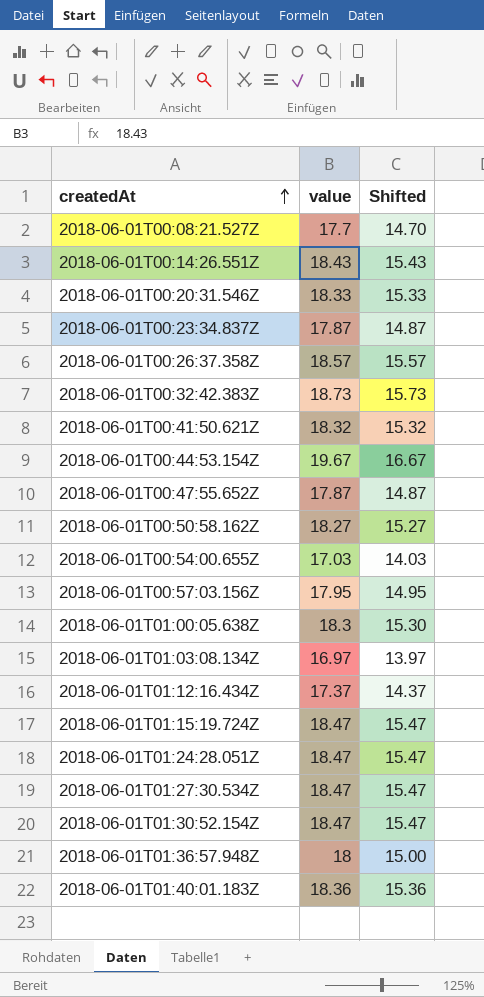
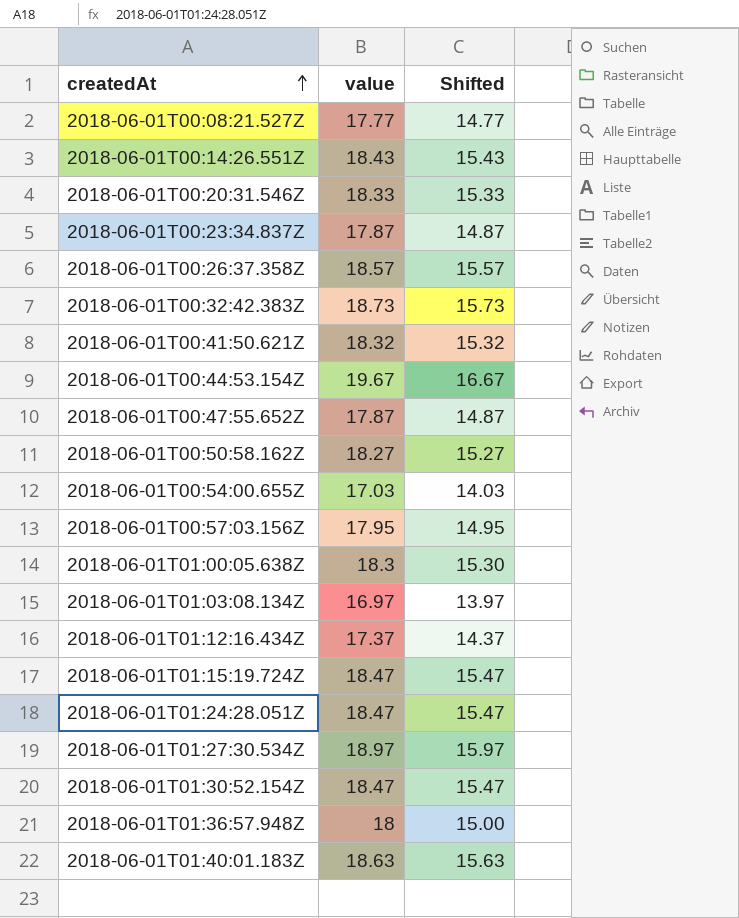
2018-06-01T00:08:21.527Z | value: 17.7 -> 17.77
2018-06-01T00:08:21.527Z | Shifted: 14.70 -> 14.77
2018-06-01T01:27:30.534Z | value: 18.47 -> 18.97
2018-06-01T01:27:30.534Z | Shifted: 15.47 -> 15.97
2018-06-01T01:40:01.183Z | value: 18.36 -> 18.63
2018-06-01T01:40:01.183Z | Shifted: 15.36 -> 15.63

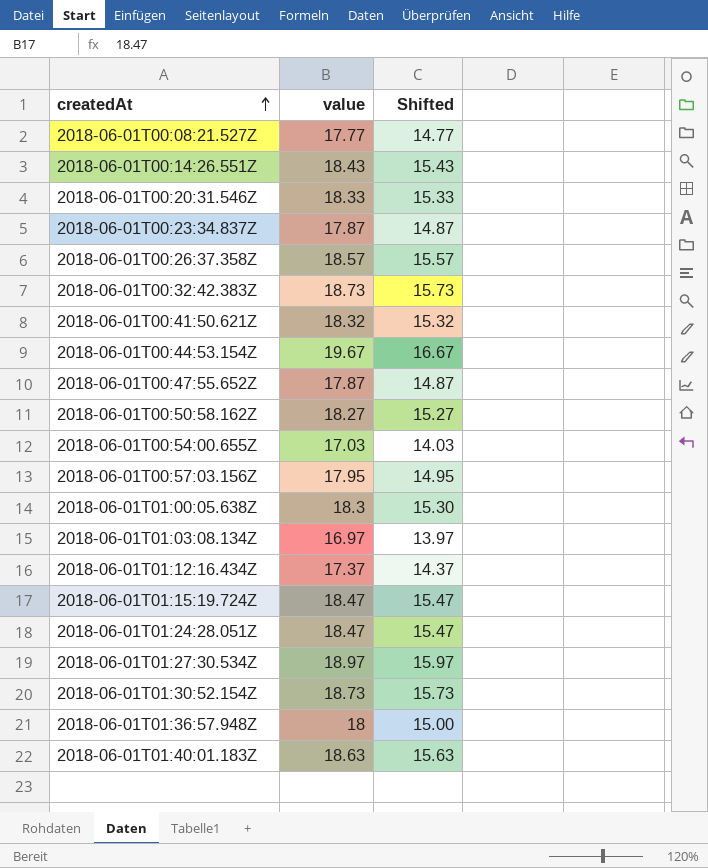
2018-06-01T01:30:52.154Z | value: 18.47 -> 18.73
2018-06-01T01:30:52.154Z | Shifted: 15.47 -> 15.73

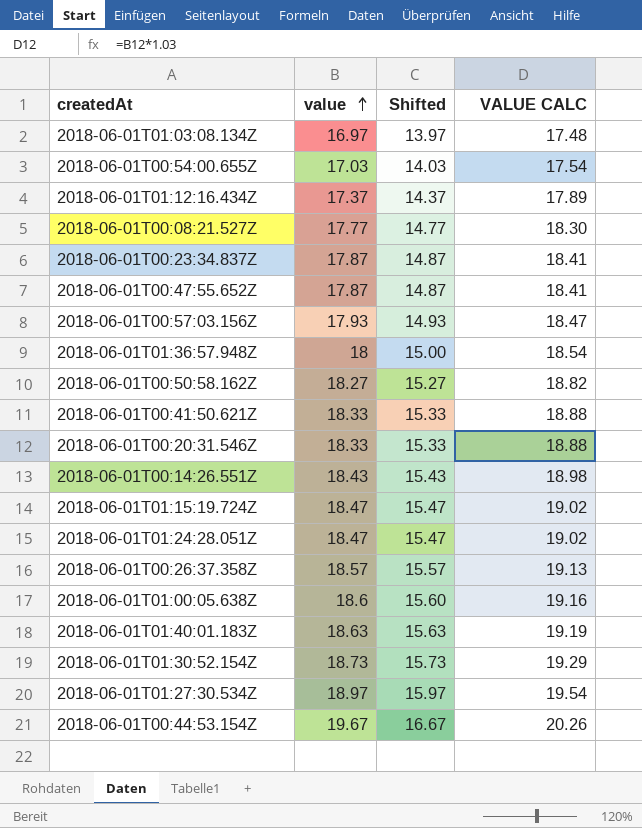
row order: createdAt ascending -> value ascending
column VALUE CALC | formula: none -> [value] * 1.03
row 2018-06-01T00:32:42.383Z: 18.73 | 15.73 -> none
2018-06-01T00:57:03.156Z | value: 17.95 -> 17.93
2018-06-01T00:57:03.156Z | Shifted: 14.95 -> 14.93
2018-06-01T00:41:50.621Z | value: 18.32 -> 18.33
2018-06-01T00:41:50.621Z | Shifted: 15.32 -> 15.33
2018-06-01T01:00:05.638Z | value: 18.3 -> 18.6
2018-06-01T01:00:05.638Z | Shifted: 15.30 -> 15.60

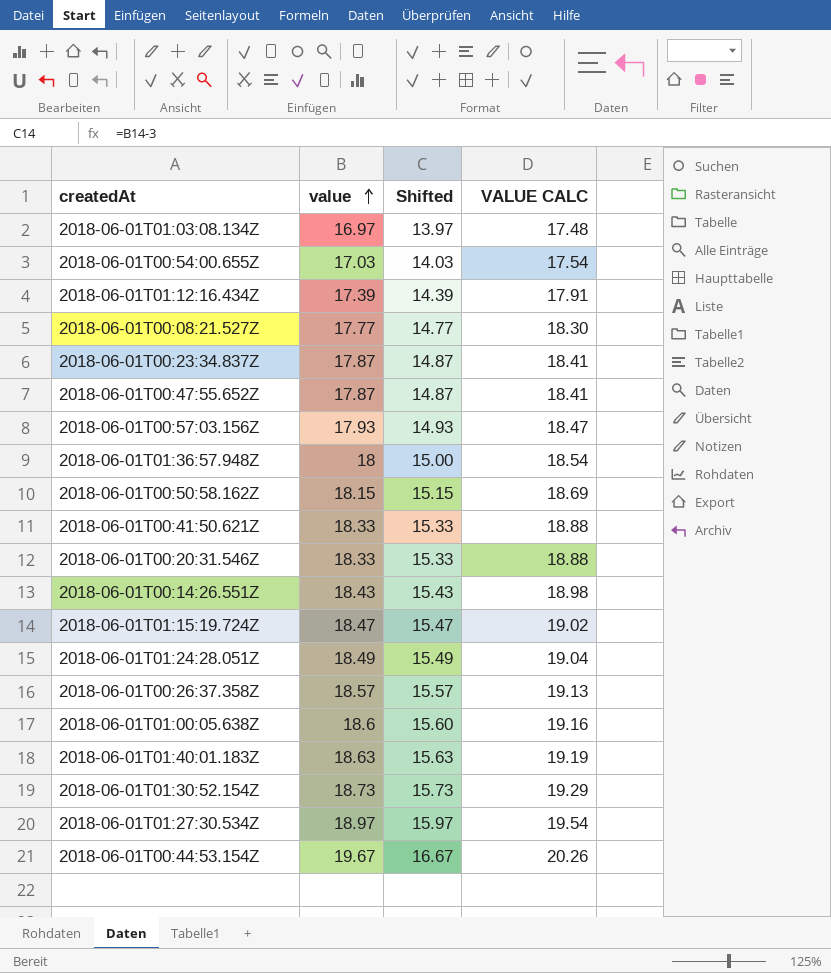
2018-06-01T01:12:16.434Z | value: 17.37 -> 17.39
2018-06-01T01:12:16.434Z | Shifted: 14.37 -> 14.39
2018-06-01T01:12:16.434Z | VALUE CALC: 17.89 -> 17.91
2018-06-01T00:50:58.162Z | value: 18.27 -> 18.15
2018-06-01T00:50:58.162Z | Shifted: 15.27 -> 15.15
2018-06-01T00:50:58.162Z | VALUE CALC: 18.82 -> 18.69
2018-06-01T01:24:28.051Z | value: 18.47 -> 18.49
2018-06-01T01:24:28.051Z | Shifted: 15.47 -> 15.49
2018-06-01T01:24:28.051Z | VALUE CALC: 19.02 -> 19.04

